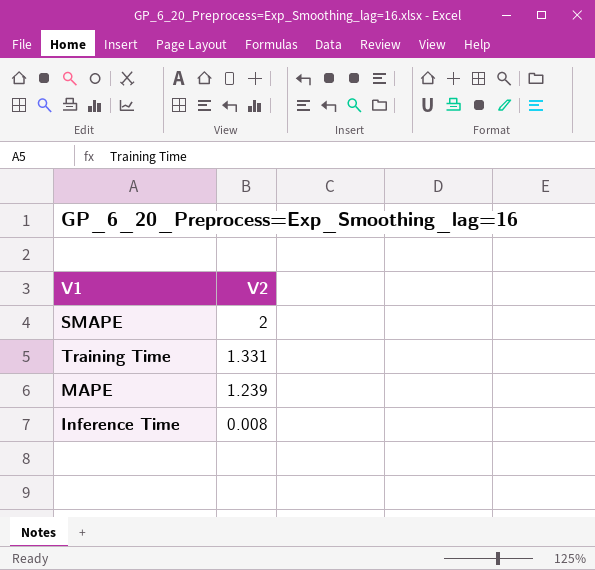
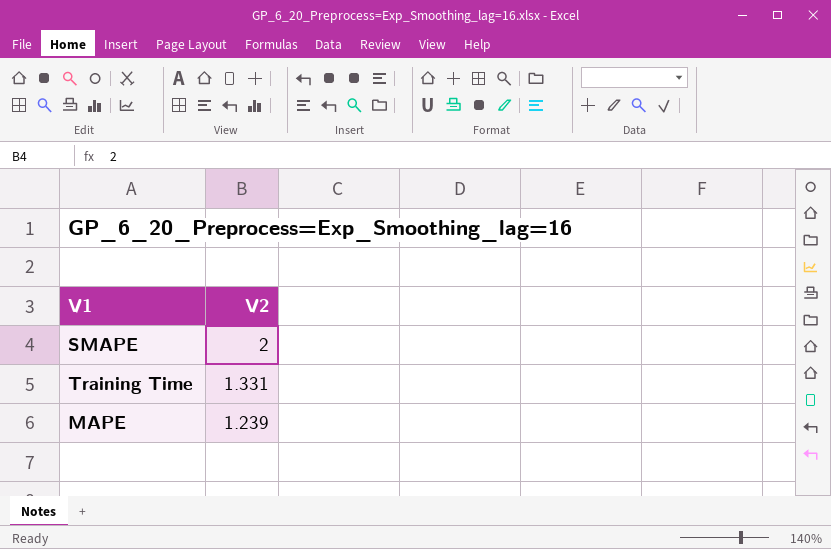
row Inference Time: 0.008 -> none

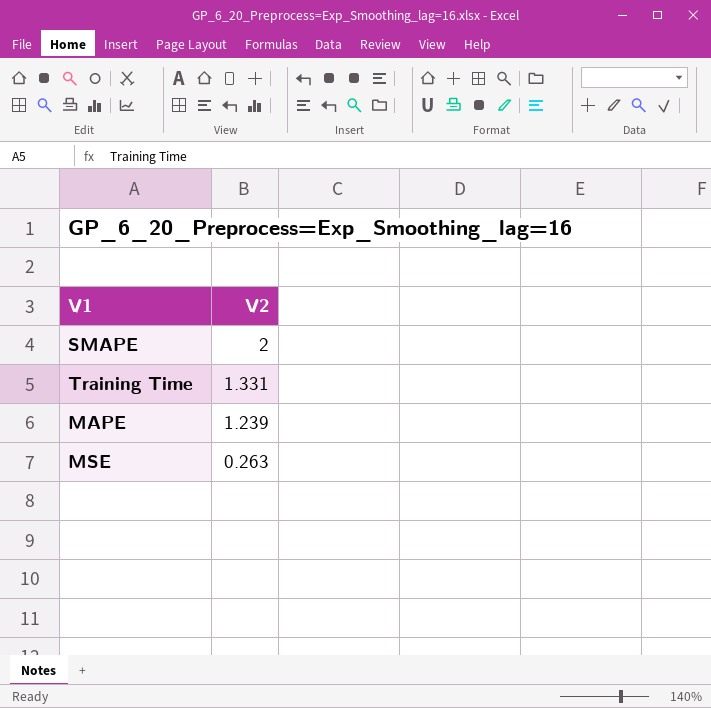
row MSE: none -> 0.263

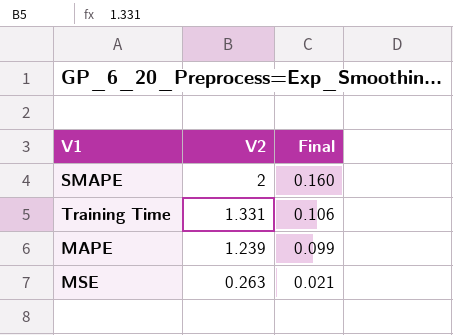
column Final | formula: none -> [V2] * 0.08

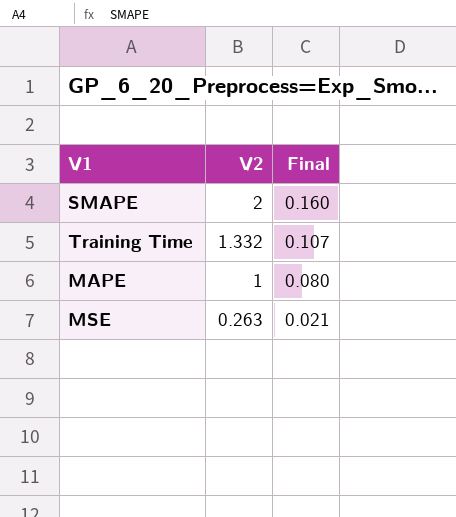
Training Time | V2: 1.331 -> 1.332
Training Time | Final: 0.106 -> 0.107
MAPE | V2: 1.239 -> 1
MAPE | Final: 0.099 -> 0.080

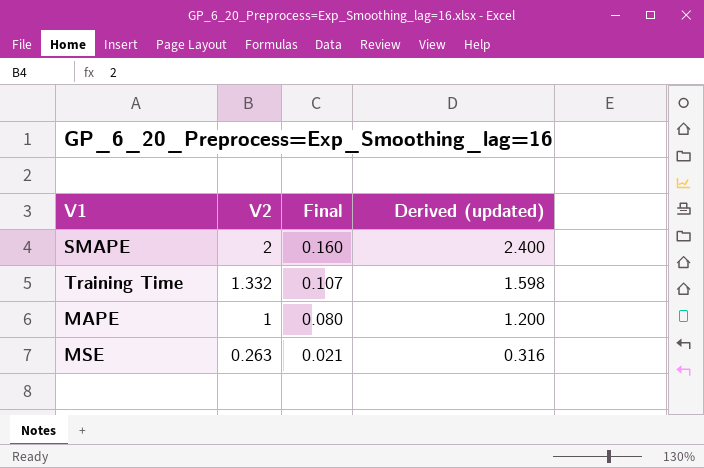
column Derived (updated) | formula: none -> [V2] * 1.2

